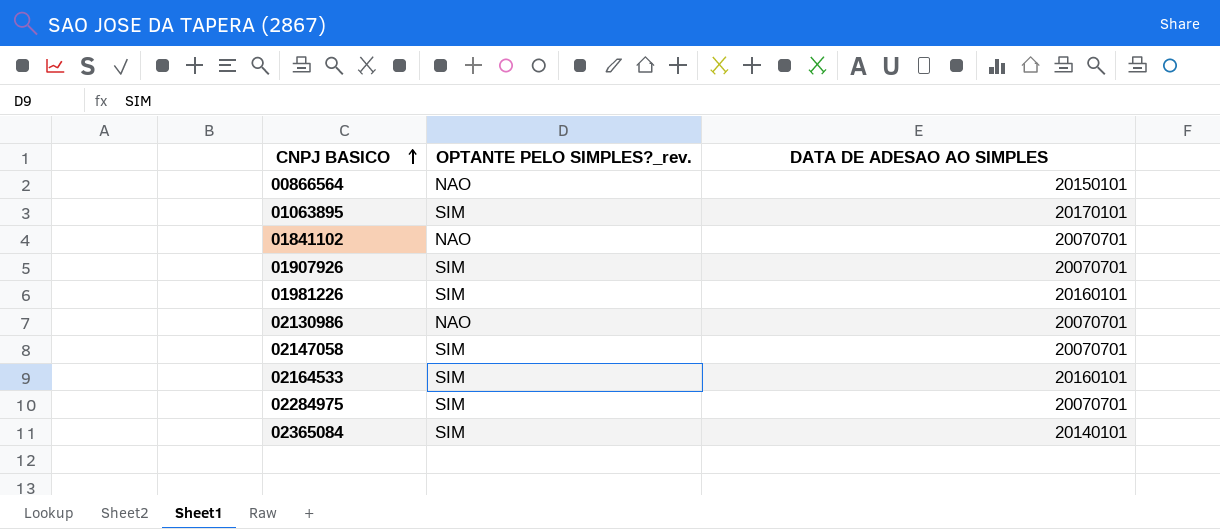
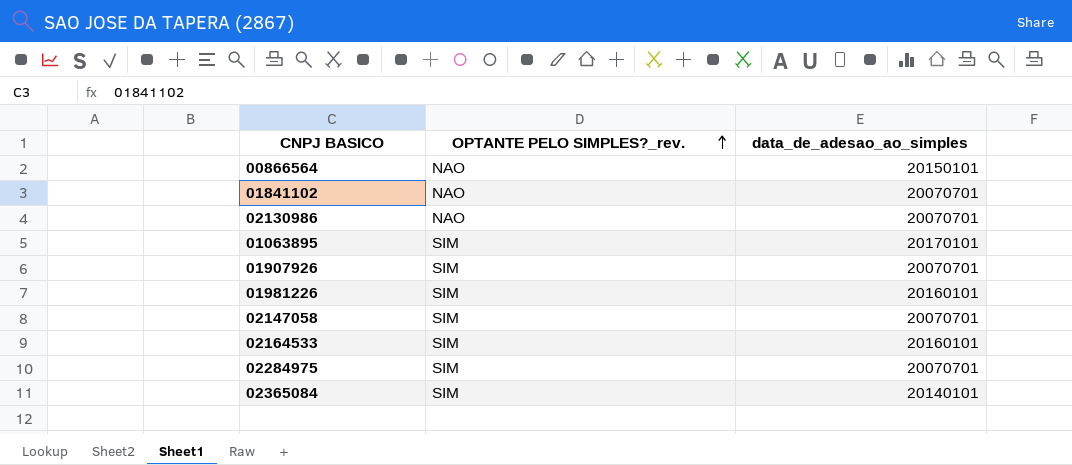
row order: CNPJ BASICO ascending -> OPTANTE PELO SIMPLES?_rev. ascending
column name: DATA DE ADESAO AO SIMPLES -> data_de_adesao_ao_simples

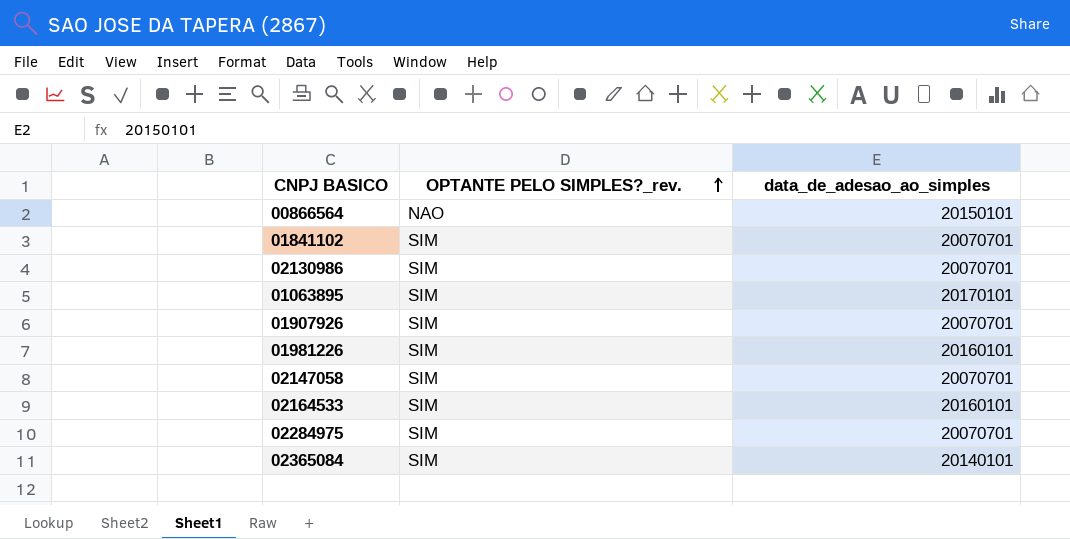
01841102 | OPTANTE PELO SIMPLES?_rev.: NAO -> SIM
02130986 | OPTANTE PELO SIMPLES?_rev.: NAO -> SIM

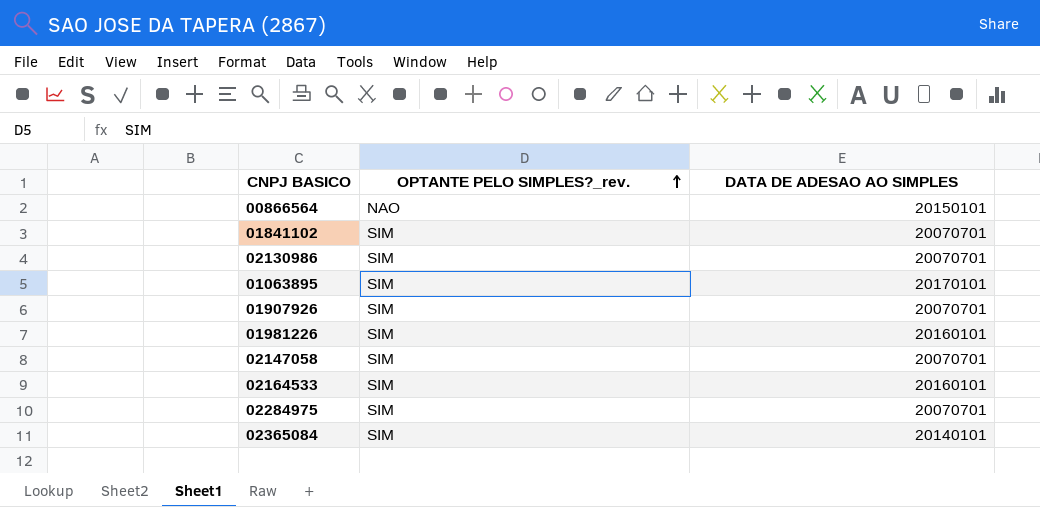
column name: data_de_adesao_ao_simples -> DATA DE ADESAO AO SIMPLES

